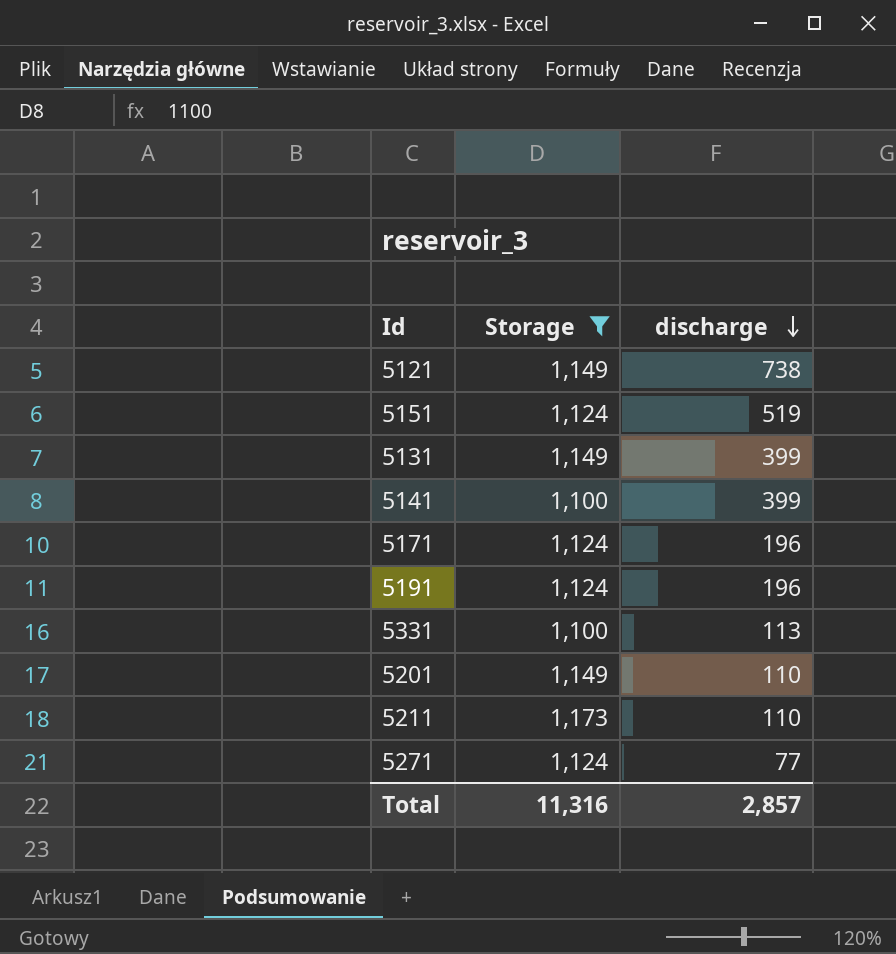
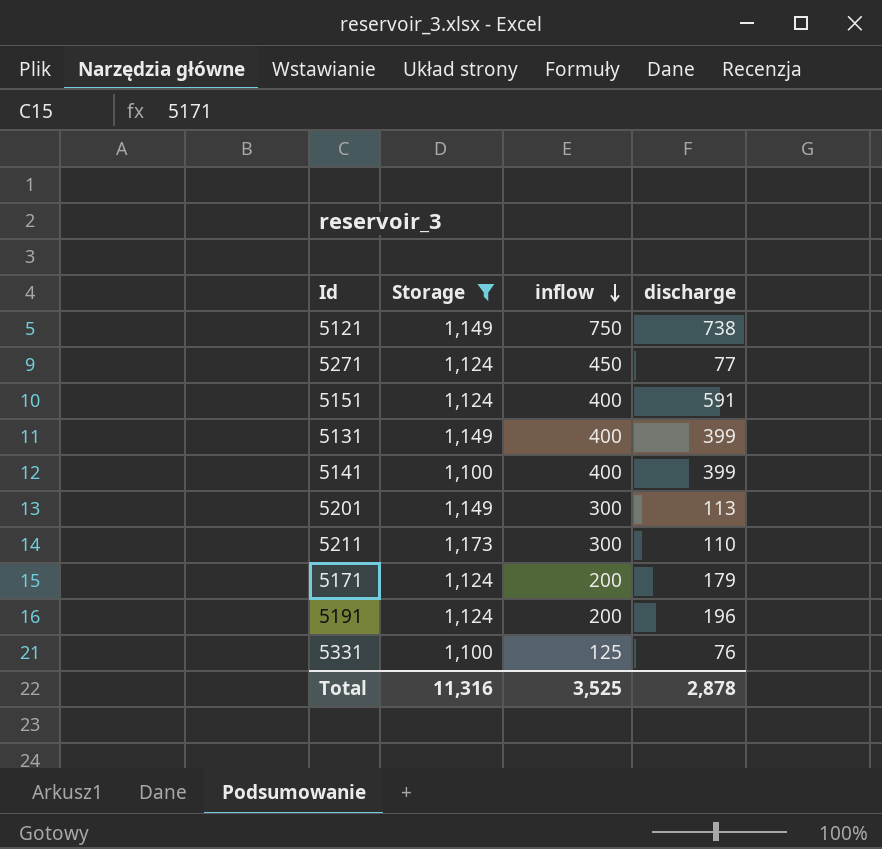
row order: discharge descending -> inflow descending
column inflow | position: none -> 3
5151 | discharge: 519 -> 591
5201 | discharge: 110 -> 113
5171 | discharge: 196 -> 179
5331 | discharge: 113 -> 76
Total | discharge: 2,857 -> 2,878

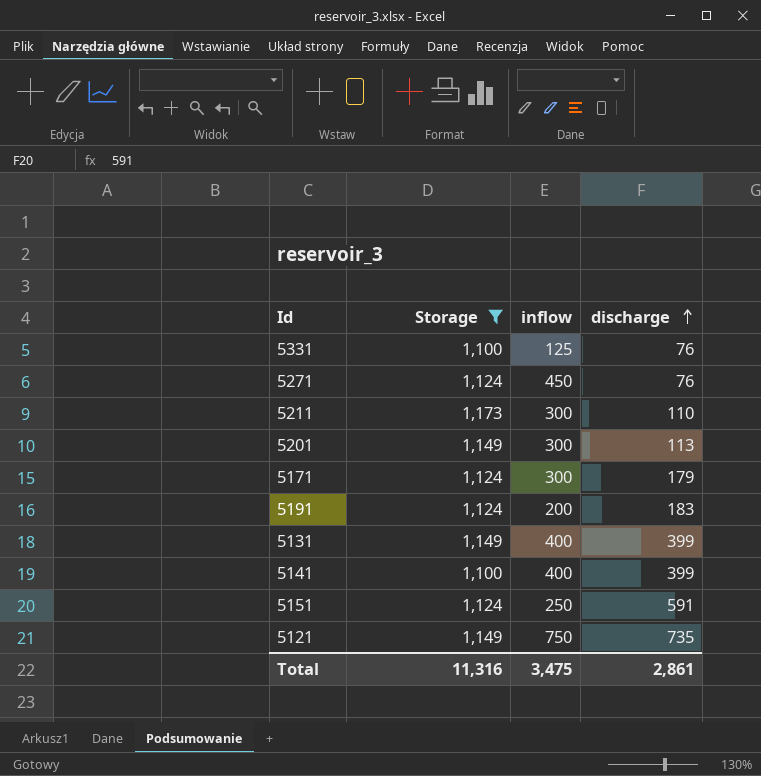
row order: inflow descending -> discharge ascending
5271 | discharge: 77 -> 76
5171 | inflow: 200 -> 300
5191 | discharge: 196 -> 183
5151 | inflow: 400 -> 250
5121 | discharge: 738 -> 735
Total | inflow: 3,525 -> 3,475
Total | discharge: 2,878 -> 2,861

